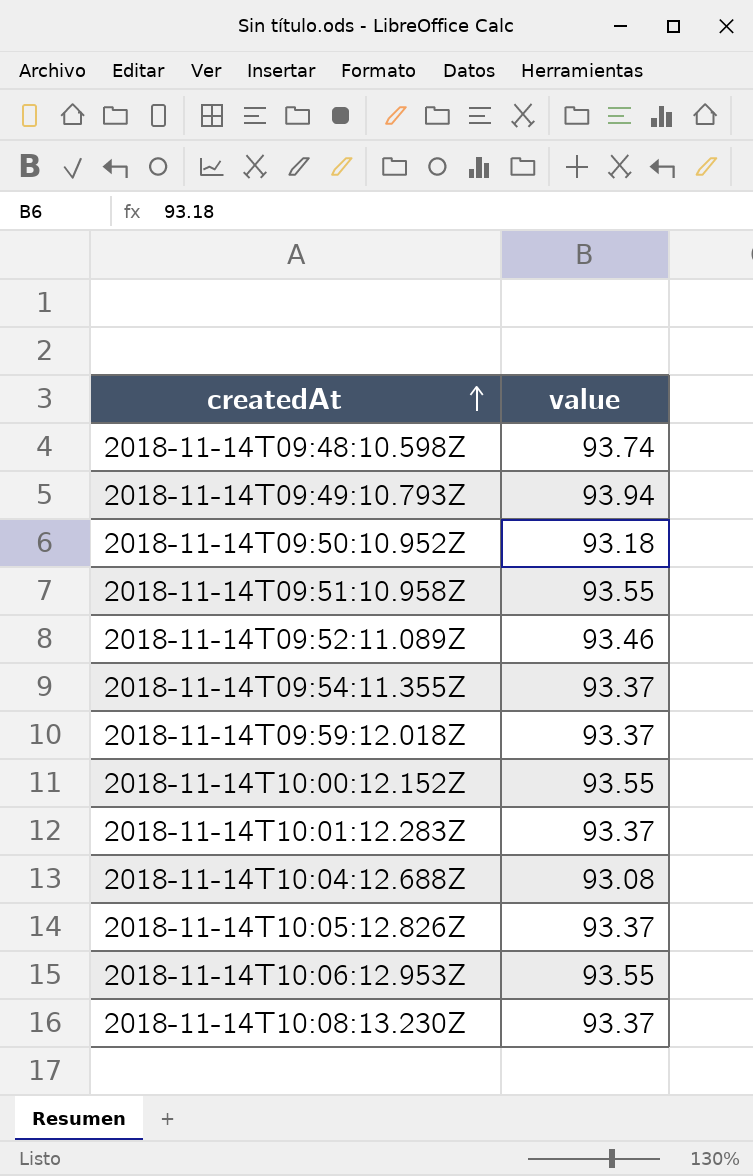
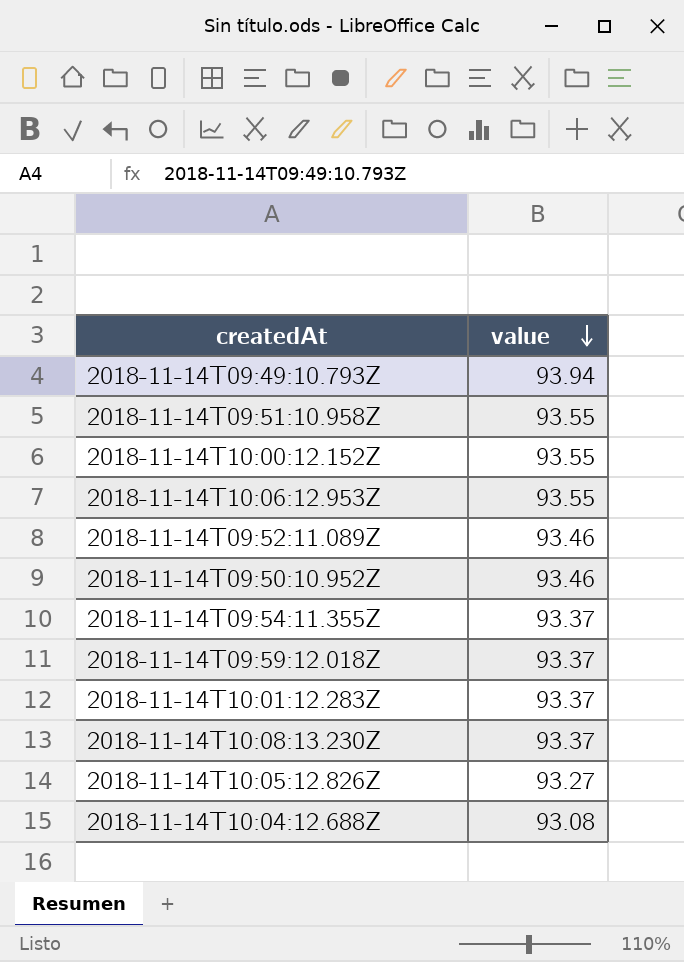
row order: createdAt ascending -> value descending
row 2018-11-14T09:48:10.598Z: 93.74 -> none
2018-11-14T09:50:10.952Z | value: 93.18 -> 93.46
2018-11-14T10:05:12.826Z | value: 93.37 -> 93.27

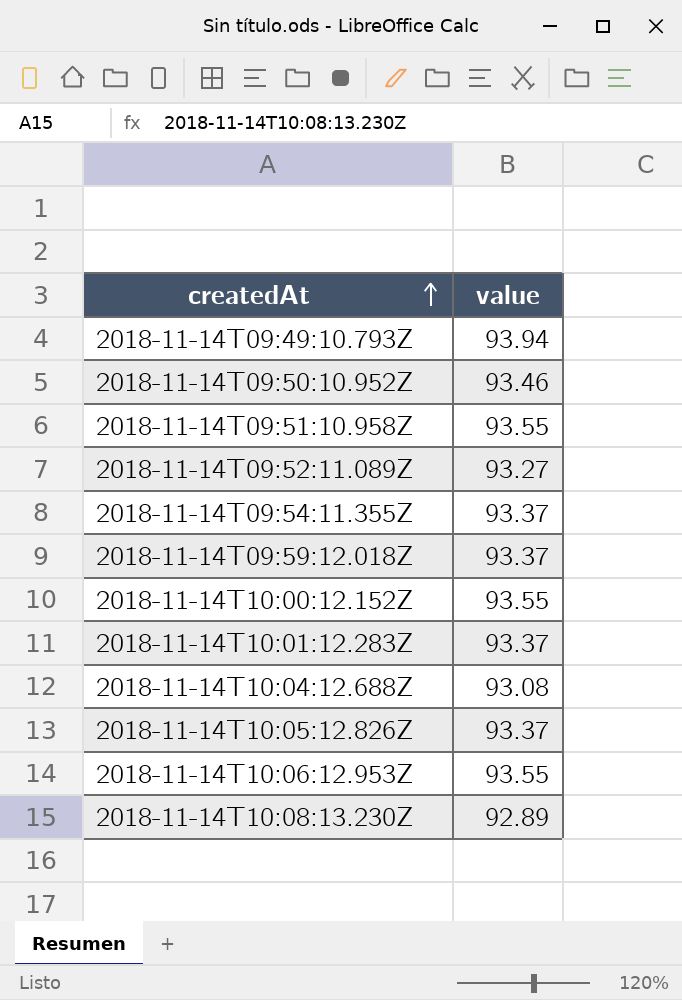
row order: value descending -> createdAt ascending
2018-11-14T09:52:11.089Z | value: 93.46 -> 93.27
2018-11-14T10:05:12.826Z | value: 93.27 -> 93.37
2018-11-14T10:08:13.230Z | value: 93.37 -> 92.89

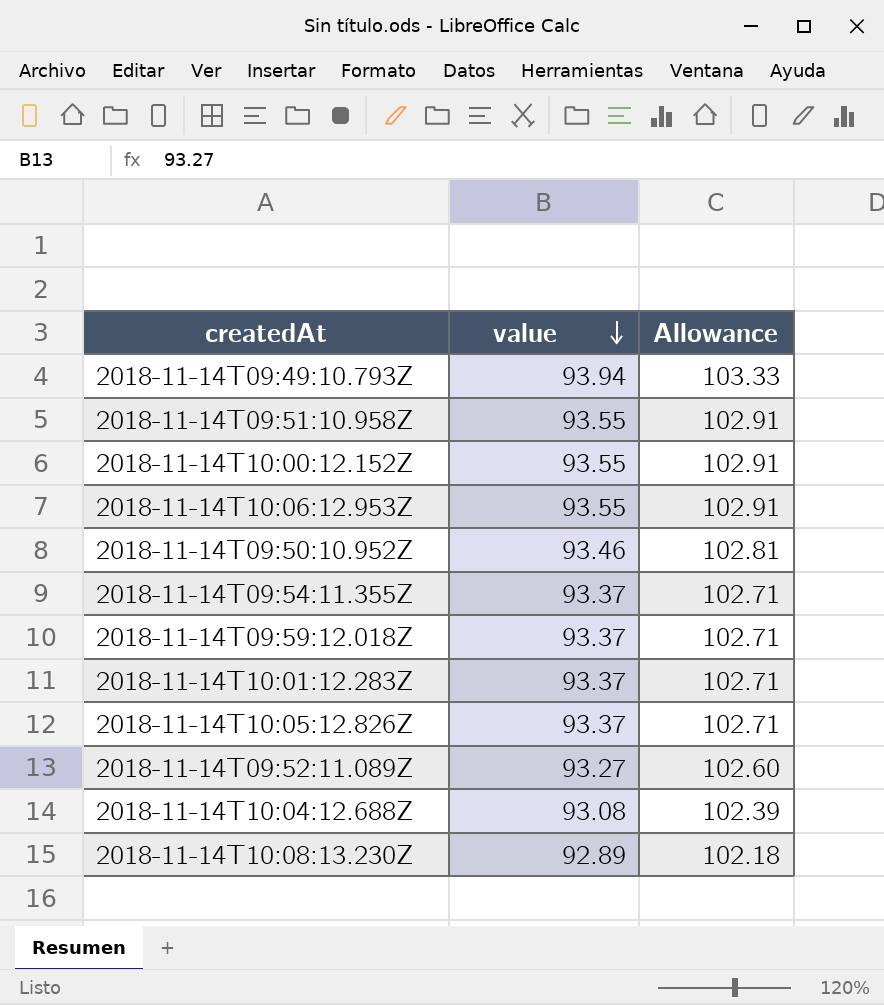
row order: createdAt ascending -> value descending
column Allowance | formula: none -> [value] * 1.1

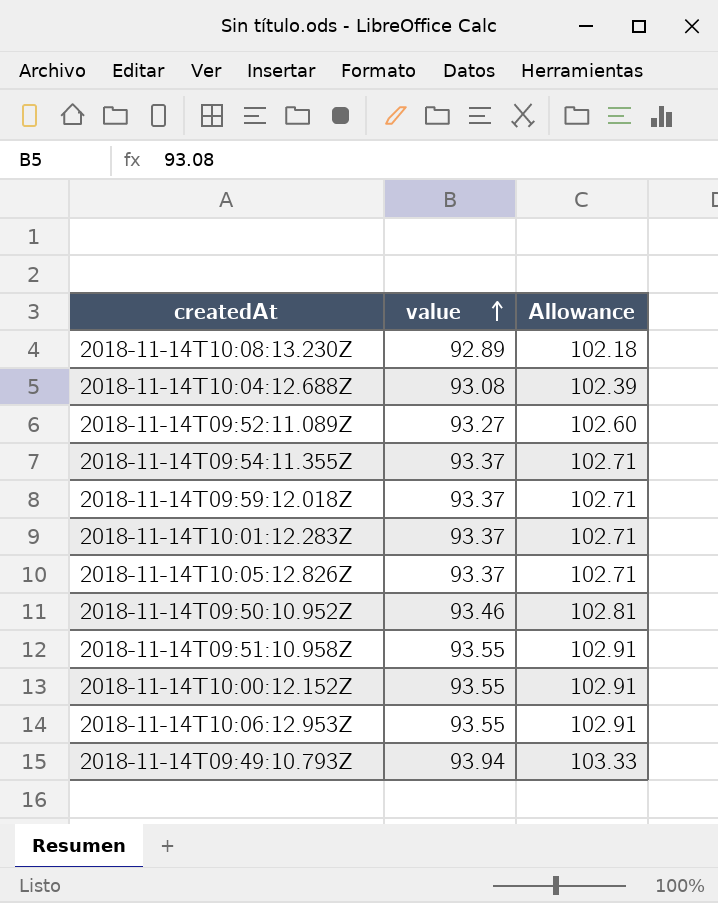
row order: value descending -> value ascending

